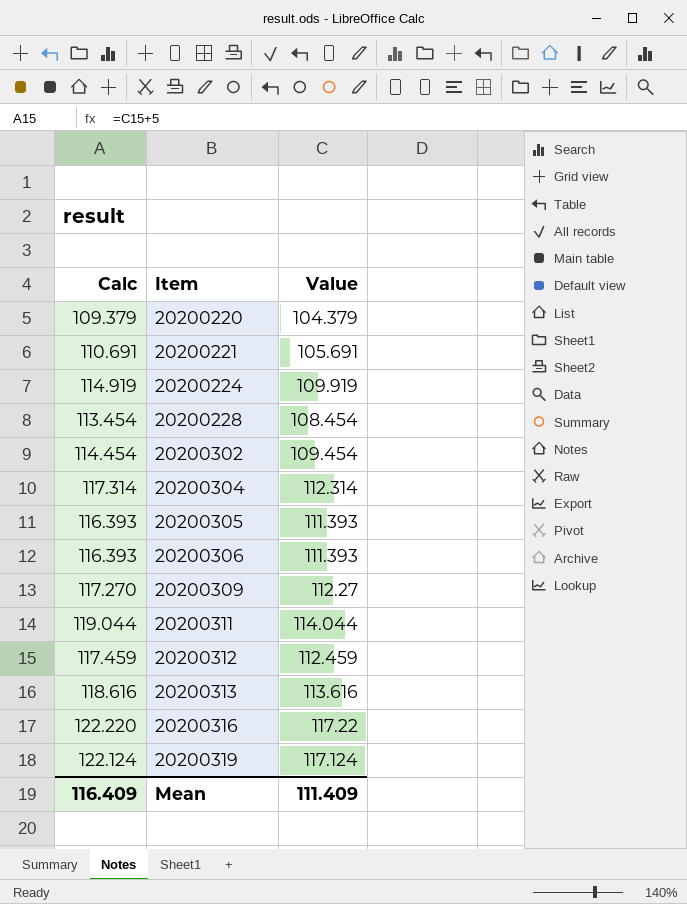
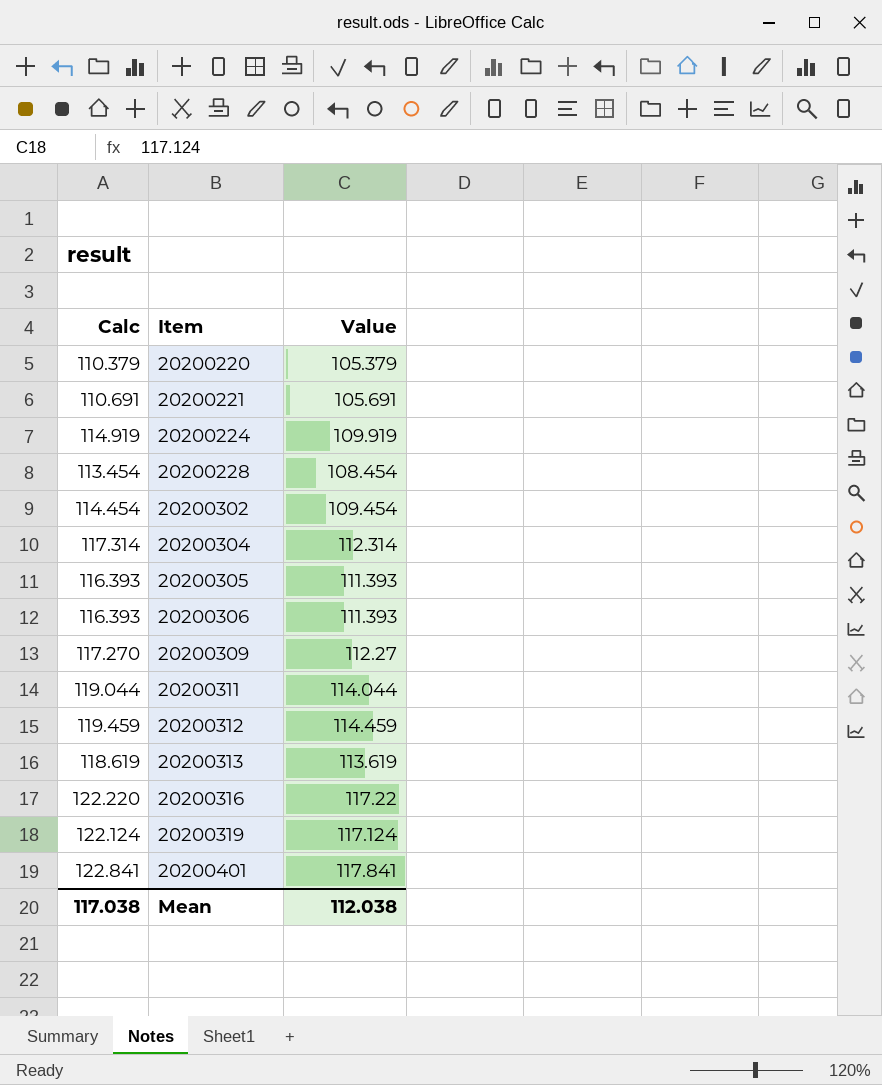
20200220 | Calc: 109.379 -> 110.379
20200220 | Value: 104.379 -> 105.379
20200312 | Calc: 117.459 -> 119.459
20200312 | Value: 112.459 -> 114.459
20200313 | Calc: 118.616 -> 118.619
20200313 | Value: 113.616 -> 113.619
row 20200401: none -> 122.841 | 117.841
Mean | Calc: 116.409 -> 117.038
Mean | Value: 111.409 -> 112.038

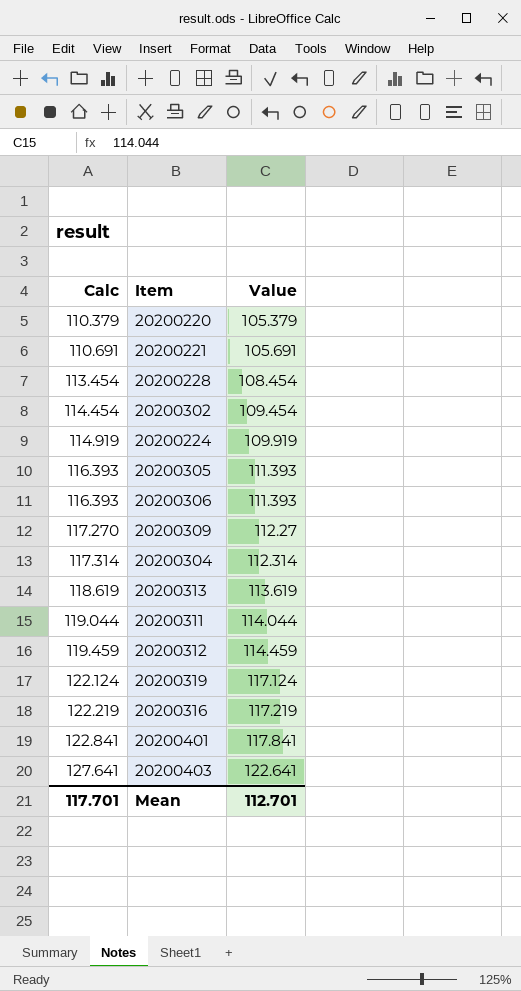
row order: Item ascending -> Calc ascending
20200316 | Calc: 122.220 -> 122.219
20200316 | Value: 117.22 -> 117.219
row 20200403: none -> 127.641 | 122.641
Mean | Calc: 117.038 -> 117.701
Mean | Value: 112.038 -> 112.701

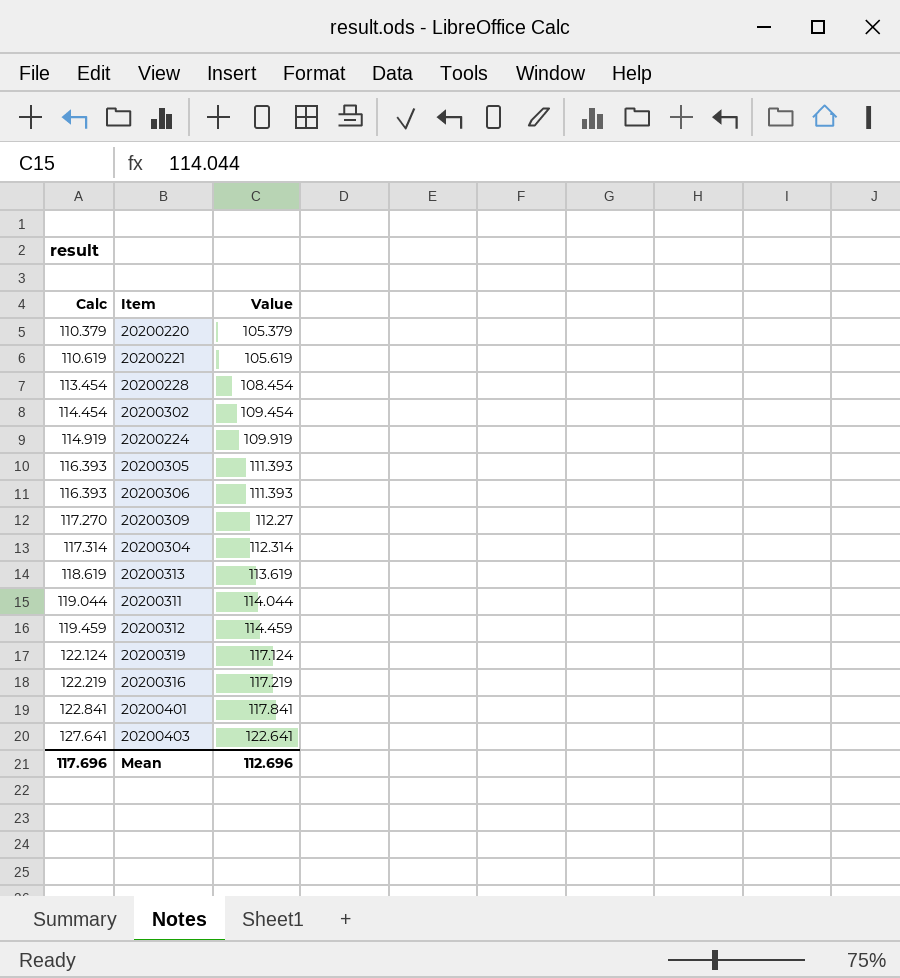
20200221 | Calc: 110.691 -> 110.619
20200221 | Value: 105.691 -> 105.619
Mean | Calc: 117.701 -> 117.696
Mean | Value: 112.701 -> 112.696

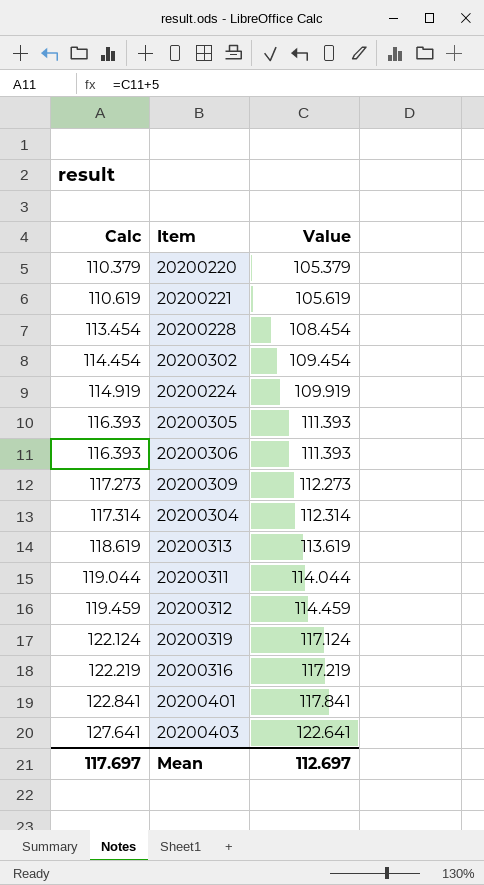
20200309 | Calc: 117.270 -> 117.273
20200309 | Value: 112.27 -> 112.273
Mean | Calc: 117.696 -> 117.697
Mean | Value: 112.696 -> 112.697

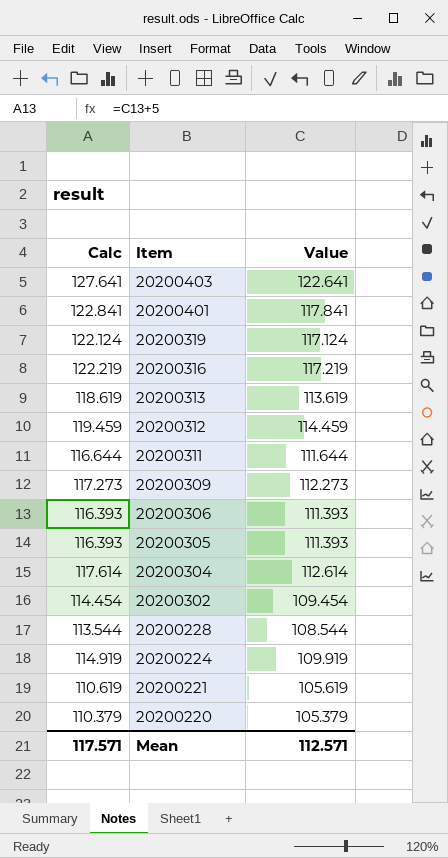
row order: Calc ascending -> Item descending
20200311 | Calc: 119.044 -> 116.644
20200311 | Value: 114.044 -> 111.644
20200304 | Calc: 117.314 -> 117.614
20200304 | Value: 112.314 -> 112.614
20200228 | Calc: 113.454 -> 113.544
20200228 | Value: 108.454 -> 108.544
Mean | Calc: 117.697 -> 117.571
Mean | Value: 112.697 -> 112.571

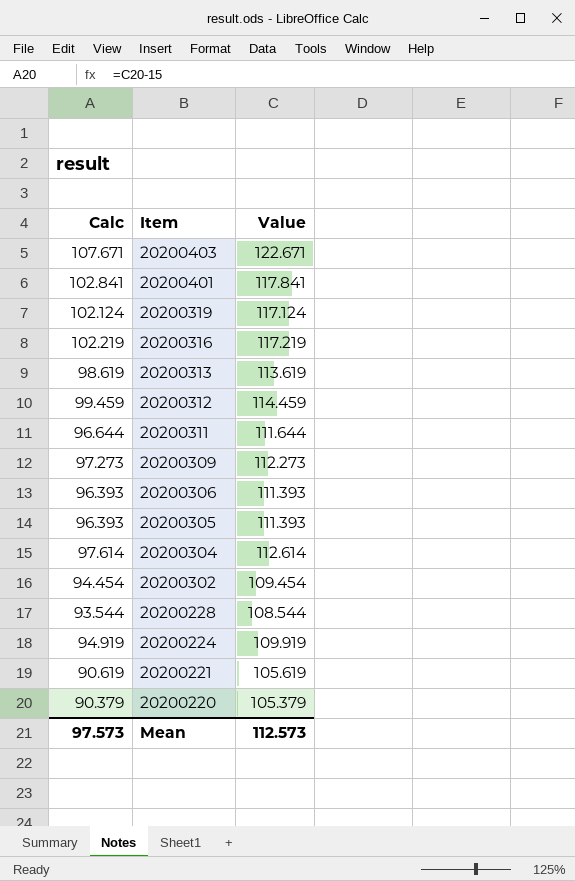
column Calc | formula: [Value] + 5 -> [Value] - 15
20200403 | Value: 122.641 -> 122.671
Mean | Calc: 117.571 -> 97.573
Mean | Value: 112.571 -> 112.573

